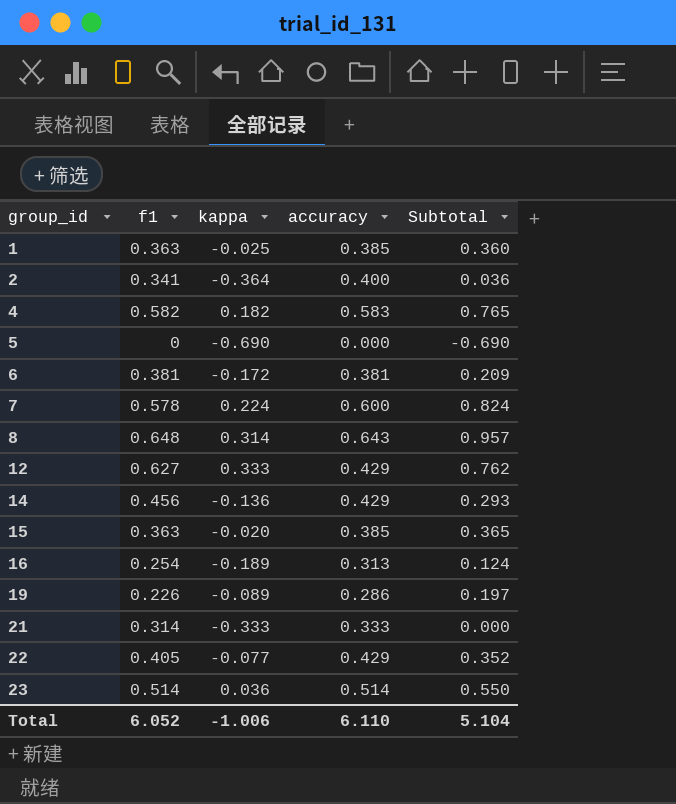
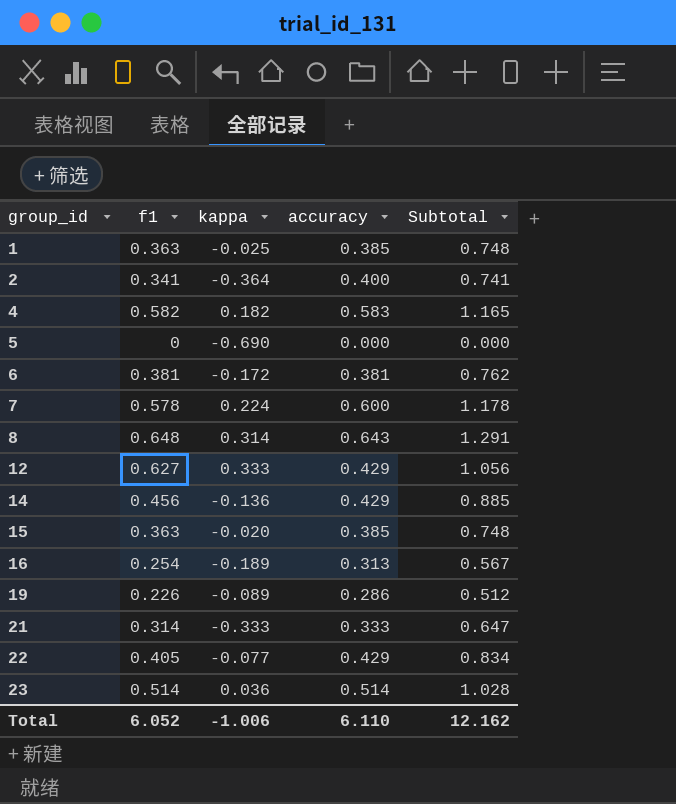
column Subtotal | formula: [kappa] + [accuracy] -> [f1] + [accuracy]
Total | Subtotal: 5.104 -> 12.162

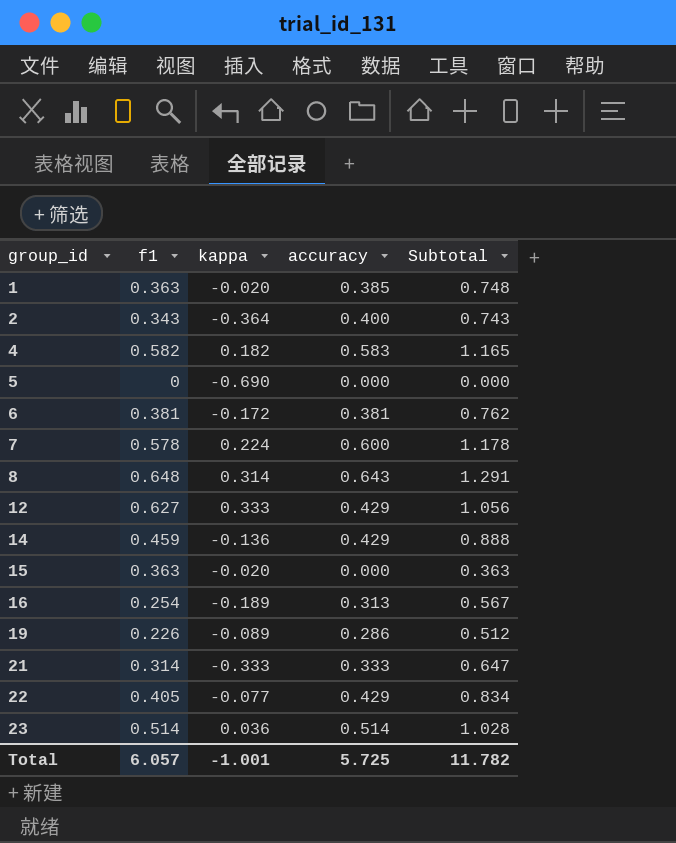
1 | kappa: -0.025 -> -0.020
2 | f1: 0.341 -> 0.343
2 | Subtotal: 0.741 -> 0.743
14 | f1: 0.456 -> 0.459
14 | Subtotal: 0.885 -> 0.888
15 | accuracy: 0.385 -> 0.000
15 | Subtotal: 0.748 -> 0.363
Total | f1: 6.052 -> 6.057
Total | kappa: -1.006 -> -1.001
Total | accuracy: 6.110 -> 5.725
Total | Subtotal: 12.162 -> 11.782

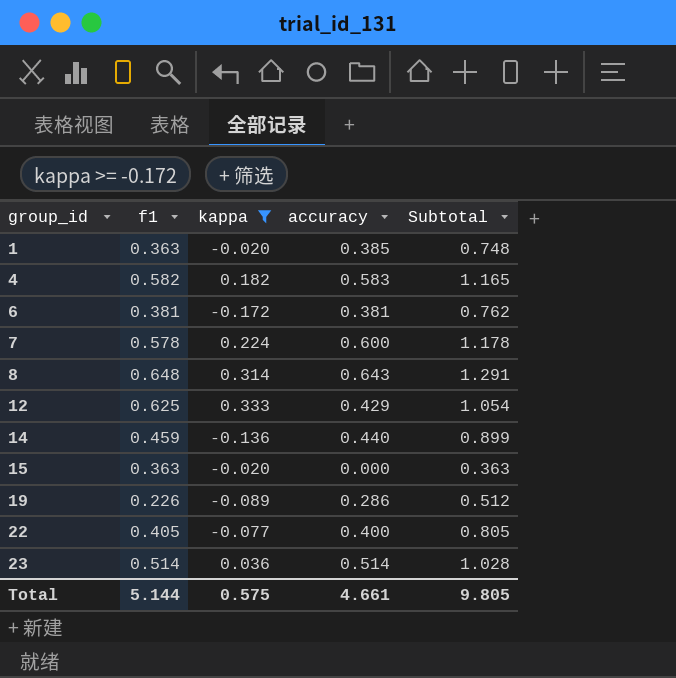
filter: none -> kappa >= -0.172
12 | f1: 0.627 -> 0.625
12 | Subtotal: 1.056 -> 1.054
14 | accuracy: 0.429 -> 0.440
14 | Subtotal: 0.888 -> 0.899
22 | accuracy: 0.429 -> 0.400
22 | Subtotal: 0.834 -> 0.805
Total | f1: 6.057 -> 5.144
Total | kappa: -1.001 -> 0.575
Total | accuracy: 5.725 -> 4.661
Total | Subtotal: 11.782 -> 9.805

